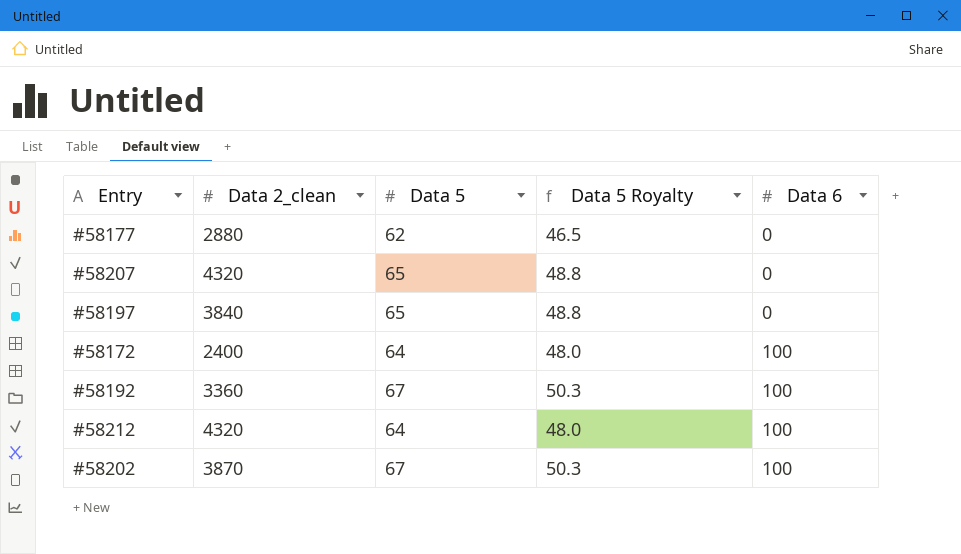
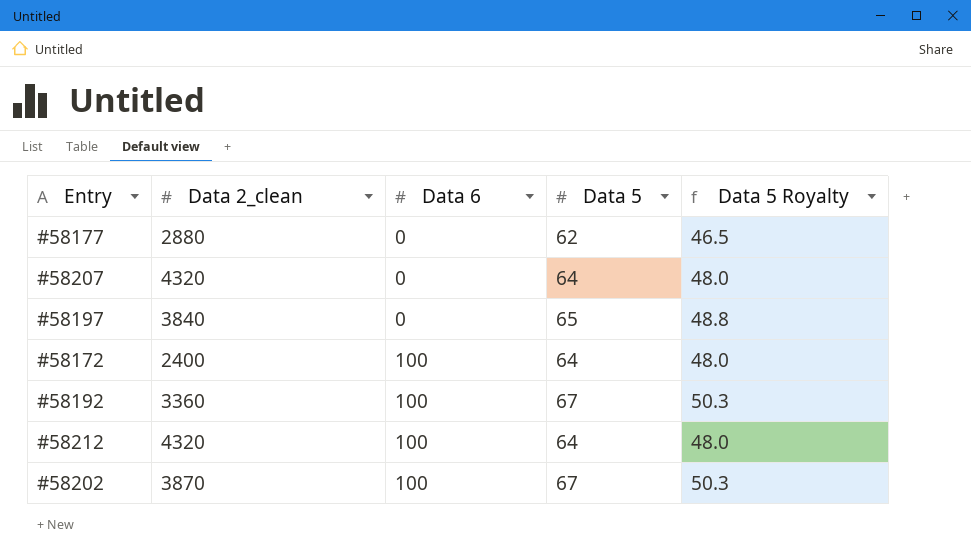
column Data 6 | position: 5 -> 3
#58207 | Data 5: 65 -> 64
#58207 | Data 5 Royalty: 48.8 -> 48.0

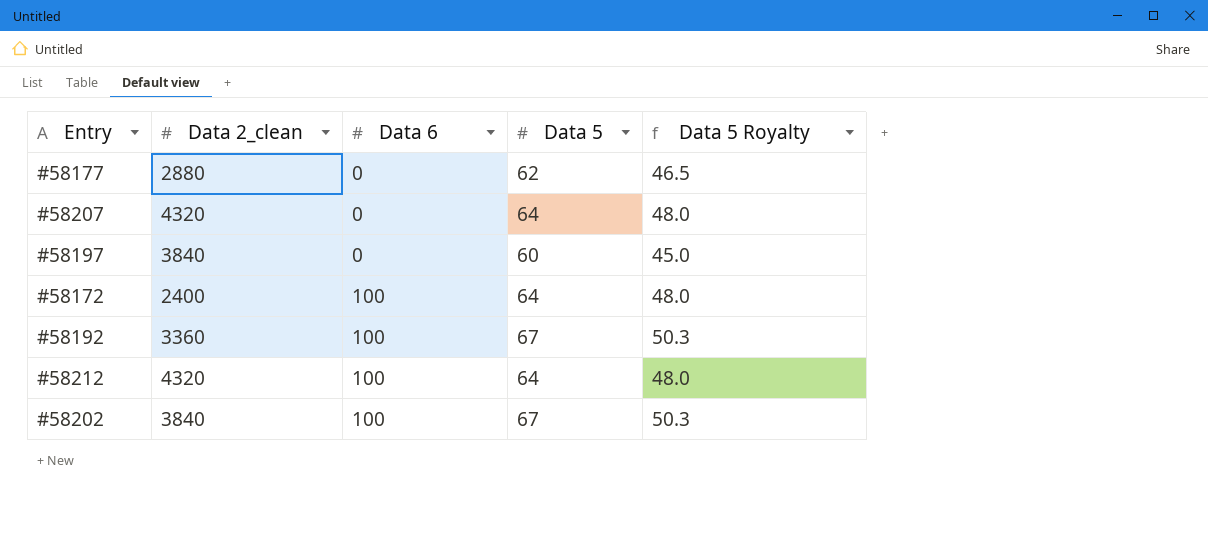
#58197 | Data 5: 65 -> 60
#58197 | Data 5 Royalty: 48.8 -> 45.0
#58202 | Data 2_clean: 3870 -> 3840

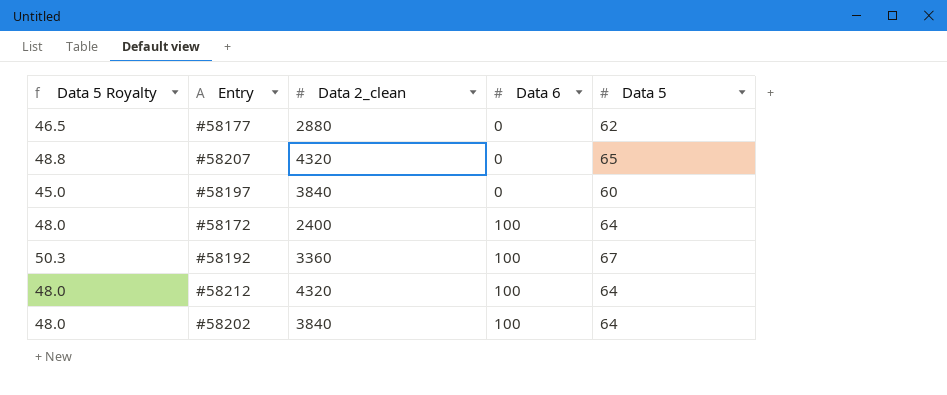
column Data 5 Royalty | position: 5 -> 1
#58207 | Data 5 Royalty: 48.0 -> 48.8
#58207 | Data 5: 64 -> 65
#58202 | Data 5 Royalty: 50.3 -> 48.0
#58202 | Data 5: 67 -> 64

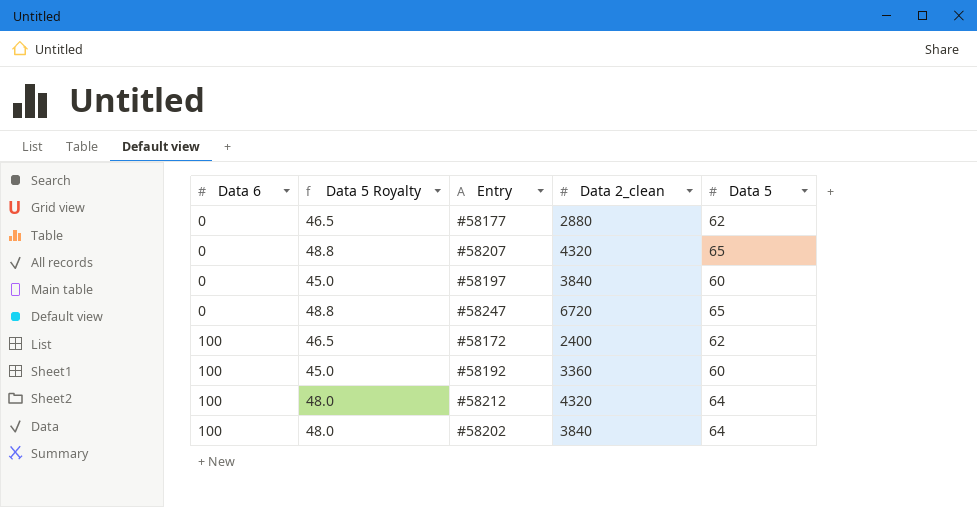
column Data 6 | position: 4 -> 1
row #58247: none -> 0 | 48.8 | 6720 | 65
#58172 | Data 5 Royalty: 48.0 -> 46.5
#58172 | Data 5: 64 -> 62
#58192 | Data 5 Royalty: 50.3 -> 45.0
#58192 | Data 5: 67 -> 60

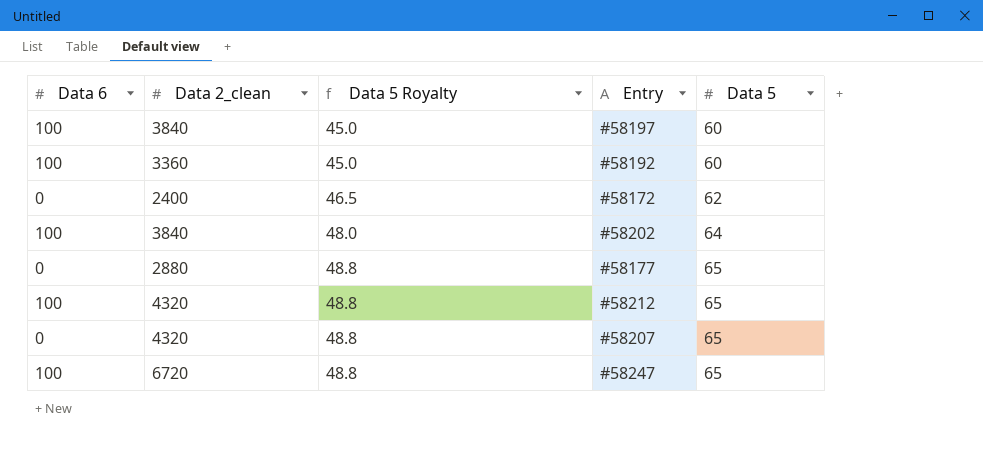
row order: Data 6 ascending -> Data 5 Royalty ascending
column Data 2_clean | position: 4 -> 2
#58197 | Data 6: 0 -> 100
#58172 | Data 6: 100 -> 0
#58177 | Data 5 Royalty: 46.5 -> 48.8
#58177 | Data 5: 62 -> 65
#58212 | Data 5 Royalty: 48.0 -> 48.8
#58212 | Data 5: 64 -> 65
#58247 | Data 6: 0 -> 100

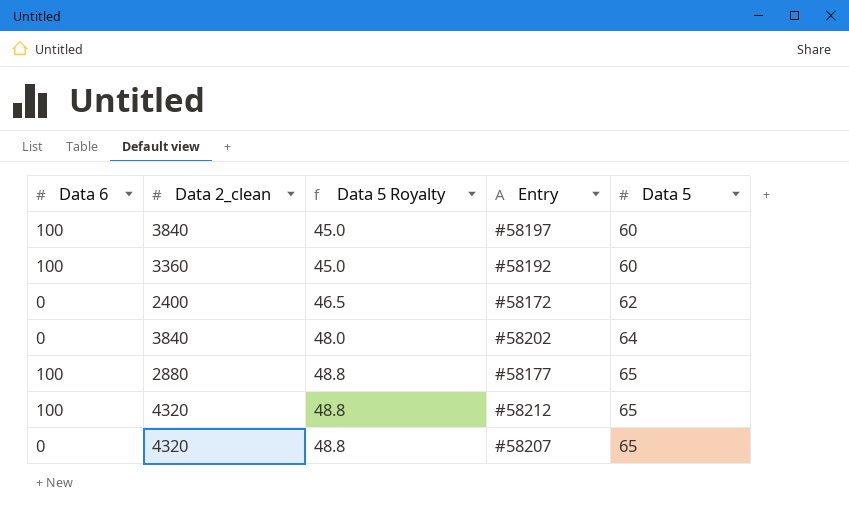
row #58247: 100 | 6720 | 48.8 | 65 -> none
#58202 | Data 6: 100 -> 0
#58177 | Data 6: 0 -> 100

